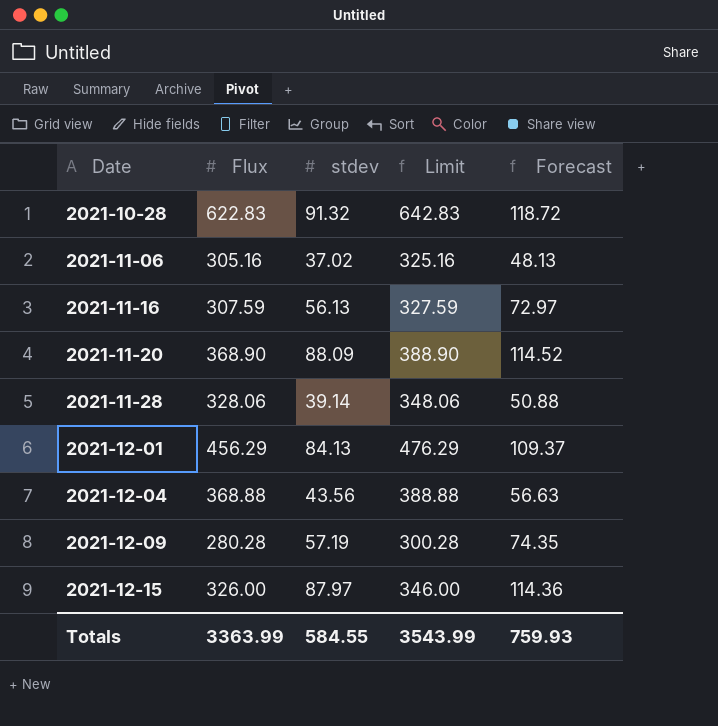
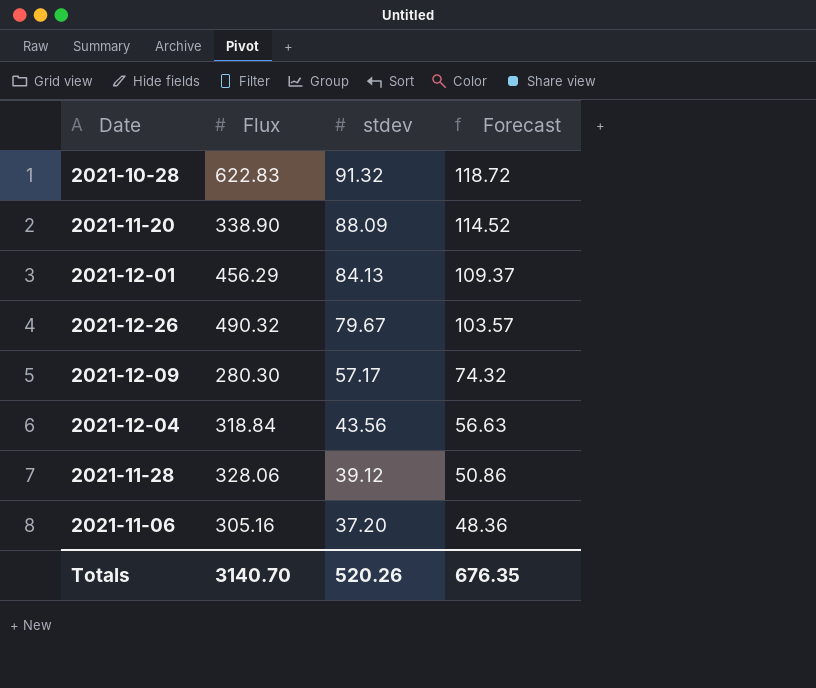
row order: Date ascending -> stdev descending
column Limit | formula: [Flux] + 20 -> none
row 2021-11-16: 307.59 | 56.13 | 327.59 | 72.97 -> none
row 2021-12-15: 326.00 | 87.97 | 346.00 | 114.36 -> none
2021-11-20 | Flux: 368.90 -> 338.90
row 2021-12-26: none -> 490.32 | 79.67 | 103.57
2021-12-09 | Flux: 280.28 -> 280.30
2021-12-09 | stdev: 57.19 -> 57.17
2021-12-09 | Forecast: 74.35 -> 74.32
2021-12-04 | Flux: 368.88 -> 318.84
2021-11-28 | stdev: 39.14 -> 39.12
2021-11-28 | Forecast: 50.88 -> 50.86
2021-11-06 | stdev: 37.02 -> 37.20
2021-11-06 | Forecast: 48.13 -> 48.36
Totals | Flux: 3363.99 -> 3140.70
Totals | stdev: 584.55 -> 520.26
Totals | Forecast: 759.93 -> 676.35

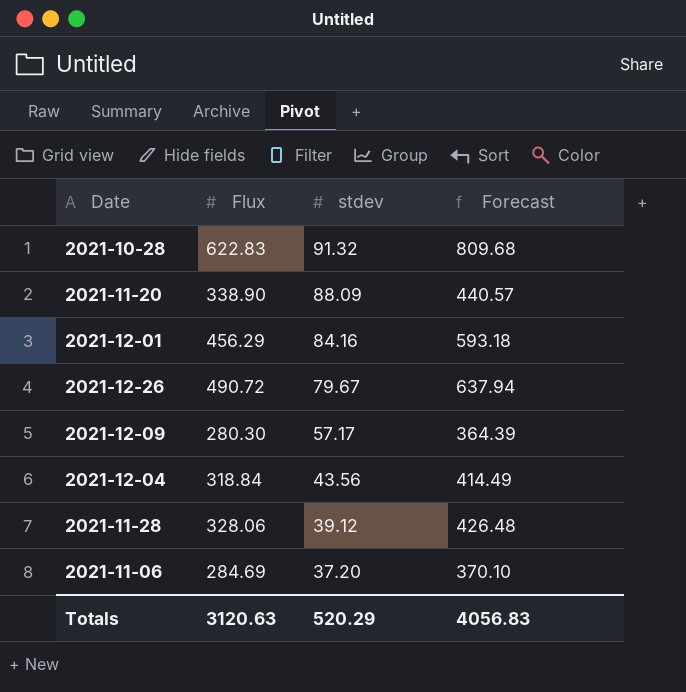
column Forecast | formula: [stdev] * 1.3 -> [Flux] * 1.3
2021-12-01 | stdev: 84.13 -> 84.16
2021-12-26 | Flux: 490.32 -> 490.72
2021-11-06 | Flux: 305.16 -> 284.69
Totals | Flux: 3140.70 -> 3120.63
Totals | stdev: 520.26 -> 520.29
Totals | Forecast: 676.35 -> 4056.83

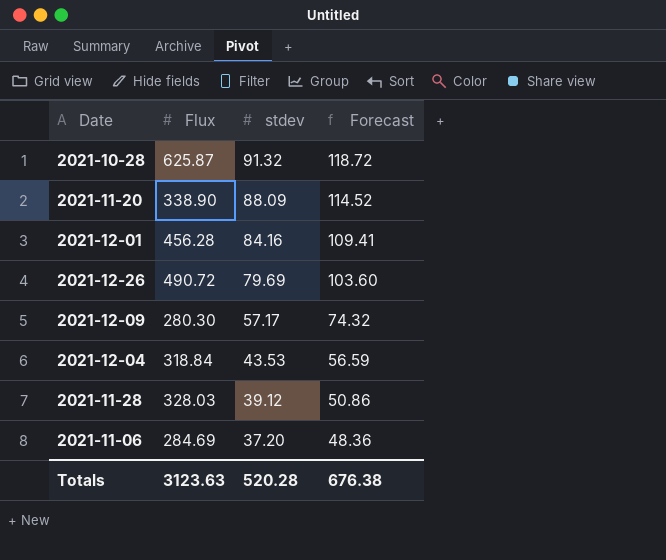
column Forecast | formula: [Flux] * 1.3 -> [stdev] * 1.3
2021-10-28 | Flux: 622.83 -> 625.87
2021-12-01 | Flux: 456.29 -> 456.28
2021-12-26 | stdev: 79.67 -> 79.69
2021-12-04 | stdev: 43.56 -> 43.53
2021-11-28 | Flux: 328.06 -> 328.03
Totals | Flux: 3120.63 -> 3123.63
Totals | stdev: 520.29 -> 520.28
Totals | Forecast: 4056.83 -> 676.38

